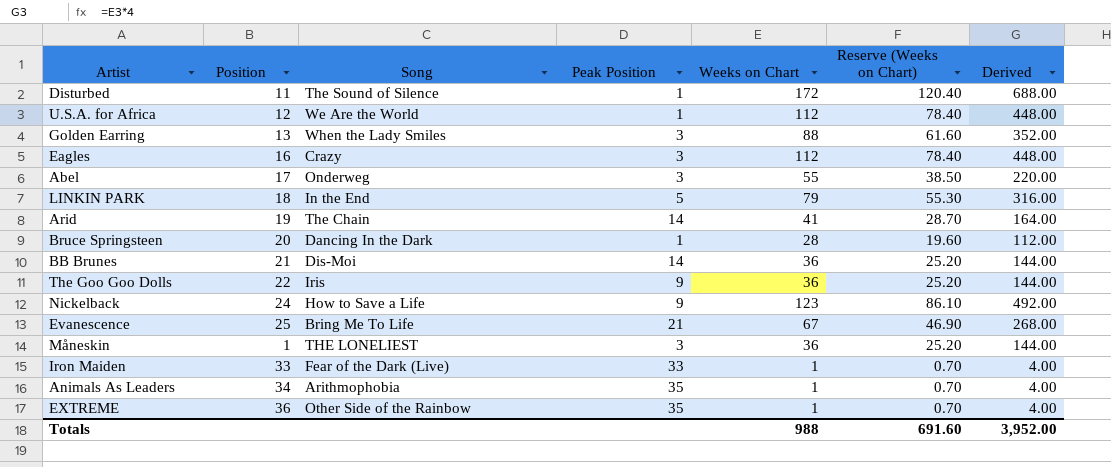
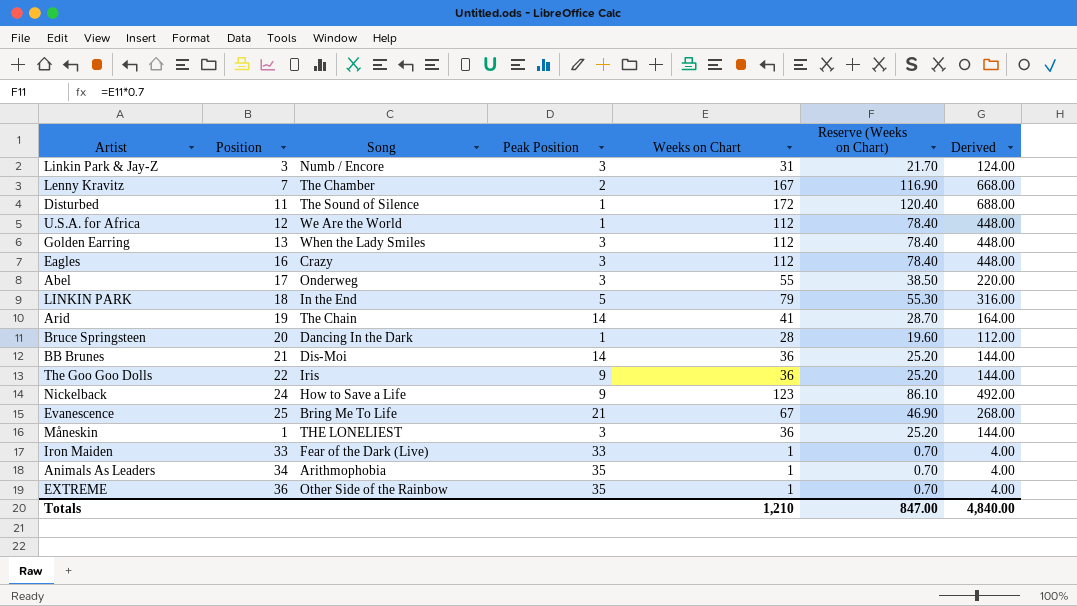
row Linkin Park & Jay-Z: none -> 3 | Numb / Encore | 3 | 31 | 21.70 | 124.00
row Lenny Kravitz: none -> 7 | The Chamber | 2 | 167 | 116.90 | 668.00
Golden Earring | Weeks on Chart: 88 -> 112
Golden Earring | Reserve (Weeks on Chart): 61.60 -> 78.40
Golden Earring | Derived: 352.00 -> 448.00
Totals | Weeks on Chart: 988 -> 1,210
Totals | Reserve (Weeks on Chart): 691.60 -> 847.00
Totals | Derived: 3,952.00 -> 4,840.00

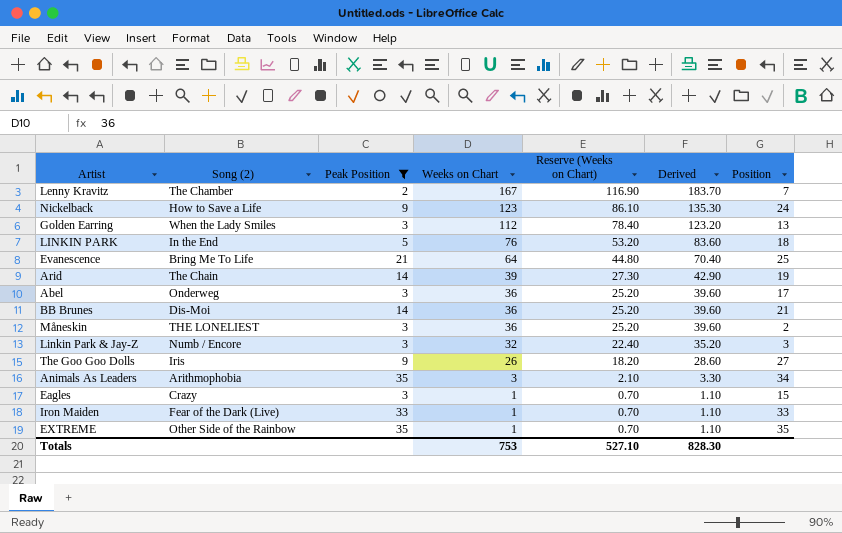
filter: none -> Peak Position != 1
row order: none -> Weeks on Chart descending
column name: Song -> Song (2)
column Derived | formula: [Weeks on Chart] * 4 -> [Weeks on Chart] * 1.1
column Position | position: 2 -> 7
LINKIN PARK | Weeks on Chart: 79 -> 76
LINKIN PARK | Reserve (Weeks on Chart): 55.30 -> 53.20
Evanescence | Weeks on Chart: 67 -> 64
Evanescence | Reserve (Weeks on Chart): 46.90 -> 44.80
Arid | Weeks on Chart: 41 -> 39
Arid | Reserve (Weeks on Chart): 28.70 -> 27.30
Abel | Weeks on Chart: 55 -> 36
Abel | Reserve (Weeks on Chart): 38.50 -> 25.20
Måneskin | Position: 1 -> 2
Linkin Park & Jay-Z | Weeks on Chart: 31 -> 32
Linkin Park & Jay-Z | Reserve (Weeks on Chart): 21.70 -> 22.40
The Goo Goo Dolls | Weeks on Chart: 36 -> 26
The Goo Goo Dolls | Reserve (Weeks on Chart): 25.20 -> 18.20
The Goo Goo Dolls | Position: 22 -> 27
Animals As Leaders | Weeks on Chart: 1 -> 3
Animals As Leaders | Reserve (Weeks on Chart): 0.70 -> 2.10
Eagles | Weeks on Chart: 112 -> 1
Eagles | Reserve (Weeks on Chart): 78.40 -> 0.70
Eagles | Position: 16 -> 15
EXTREME | Position: 36 -> 35
Totals | Weeks on Chart: 1,210 -> 753
Totals | Reserve (Weeks on Chart): 847.00 -> 527.10
Totals | Derived: 4,840.00 -> 828.30

